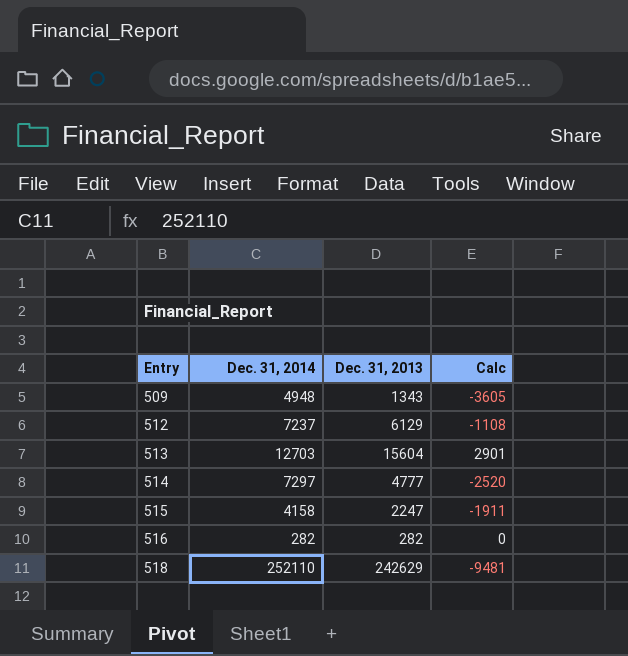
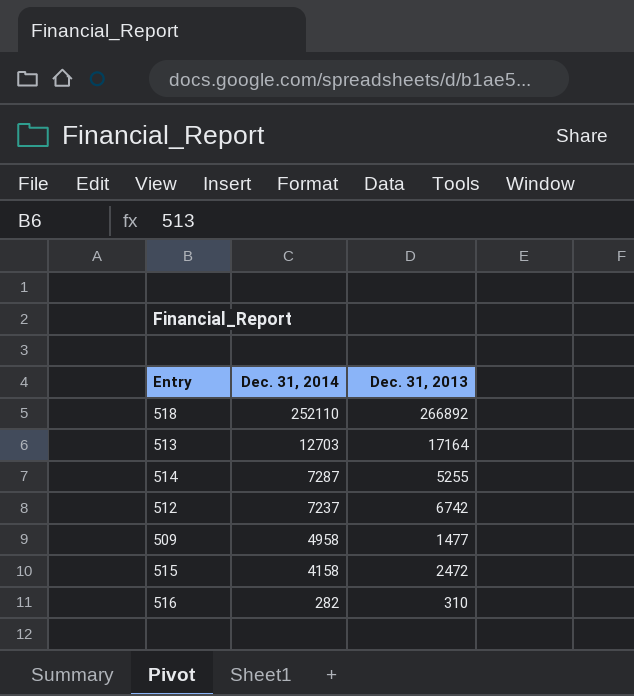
row order: Entry ascending -> Dec. 31, 2014 descending
column Calc | formula: [Dec. 31, 2013] - [Dec. 31, 2014] -> none
518 | Dec. 31, 2013: 242629 -> 266892
513 | Dec. 31, 2013: 15604 -> 17164
514 | Dec. 31, 2014: 7297 -> 7287
514 | Dec. 31, 2013: 4777 -> 5255
512 | Dec. 31, 2013: 6129 -> 6742
509 | Dec. 31, 2014: 4948 -> 4958
509 | Dec. 31, 2013: 1343 -> 1477
515 | Dec. 31, 2013: 2247 -> 2472
516 | Dec. 31, 2013: 282 -> 310

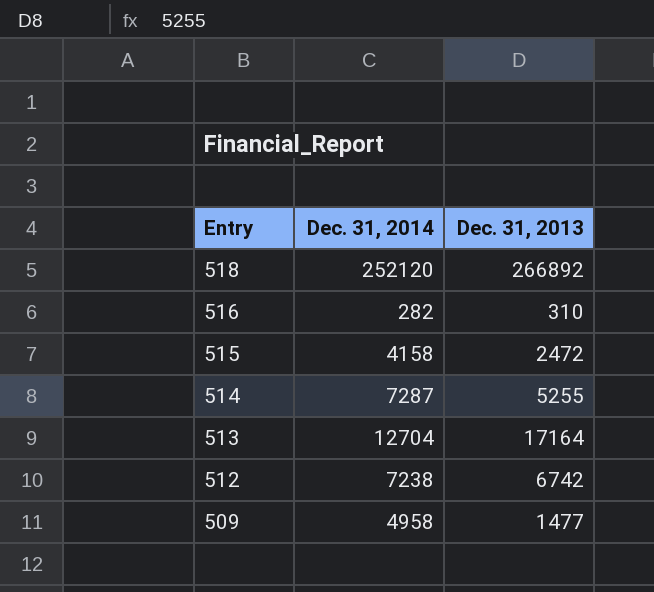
row order: Dec. 31, 2014 descending -> Entry descending
518 | Dec. 31, 2014: 252110 -> 252120
513 | Dec. 31, 2014: 12703 -> 12704
512 | Dec. 31, 2014: 7237 -> 7238

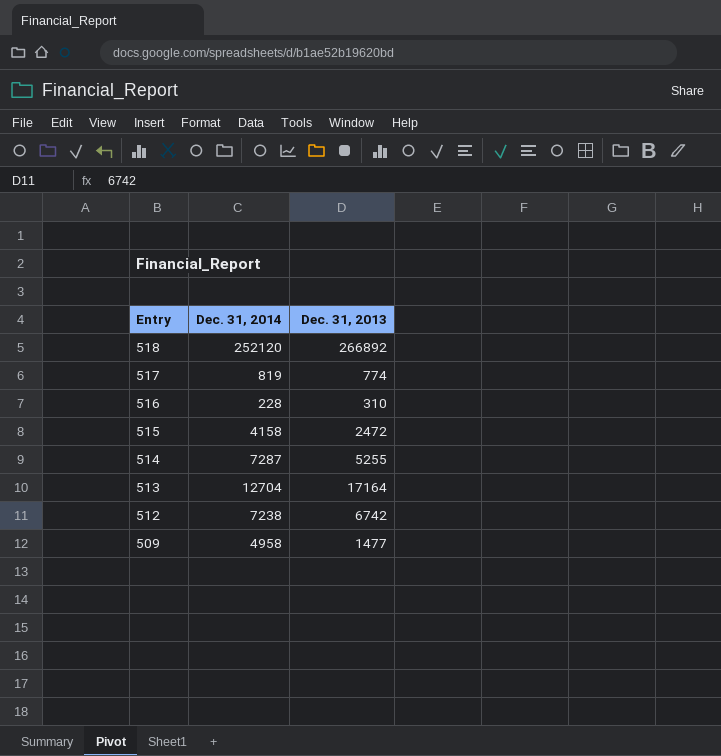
row 517: none -> 819 | 774
516 | Dec. 31, 2014: 282 -> 228

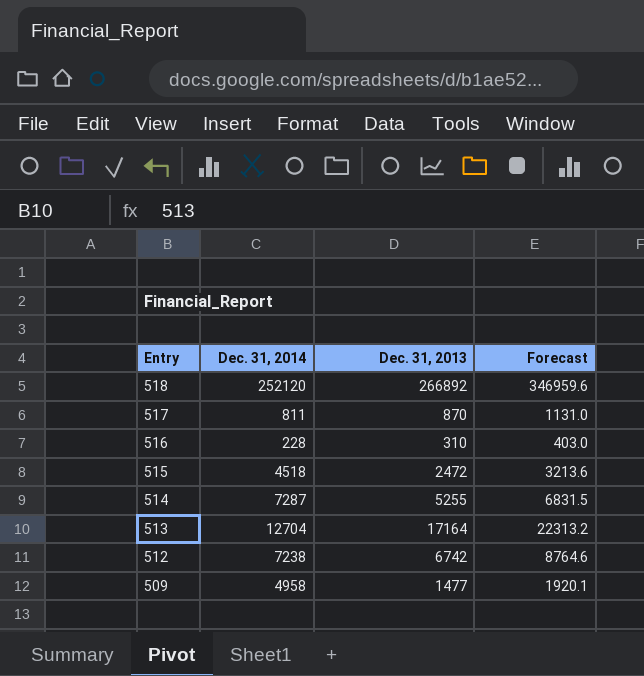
column Forecast | formula: none -> [Dec. 31, 2013] * 1.3
517 | Dec. 31, 2014: 819 -> 811
517 | Dec. 31, 2013: 774 -> 870
515 | Dec. 31, 2014: 4158 -> 4518

